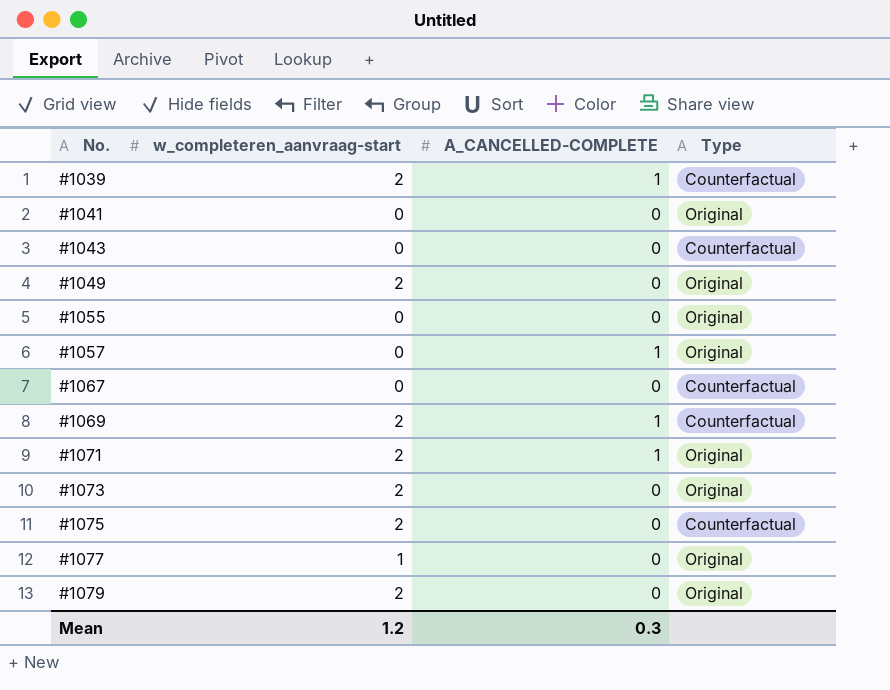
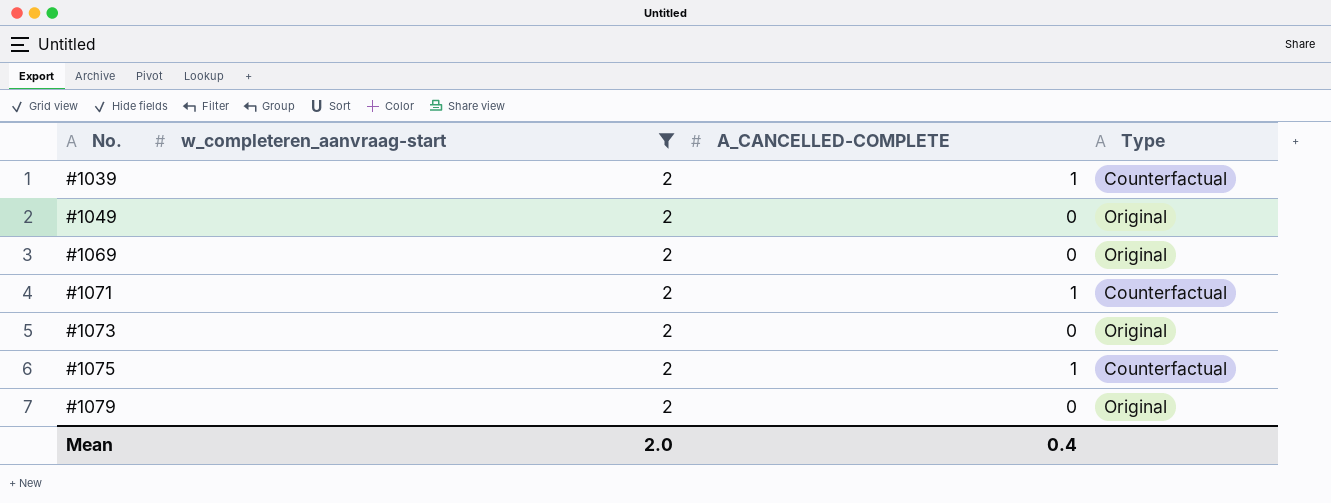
filter: none -> w_completeren_aanvraag-start = 2
#1069 | A_CANCELLED-COMPLETE: 1 -> 0
#1069 | Type: Counterfactual -> Original
#1071 | Type: Original -> Counterfactual
#1075 | A_CANCELLED-COMPLETE: 0 -> 1
Mean | w_completeren_aanvraag-start: 1.2 -> 2.0
Mean | A_CANCELLED-COMPLETE: 0.3 -> 0.4

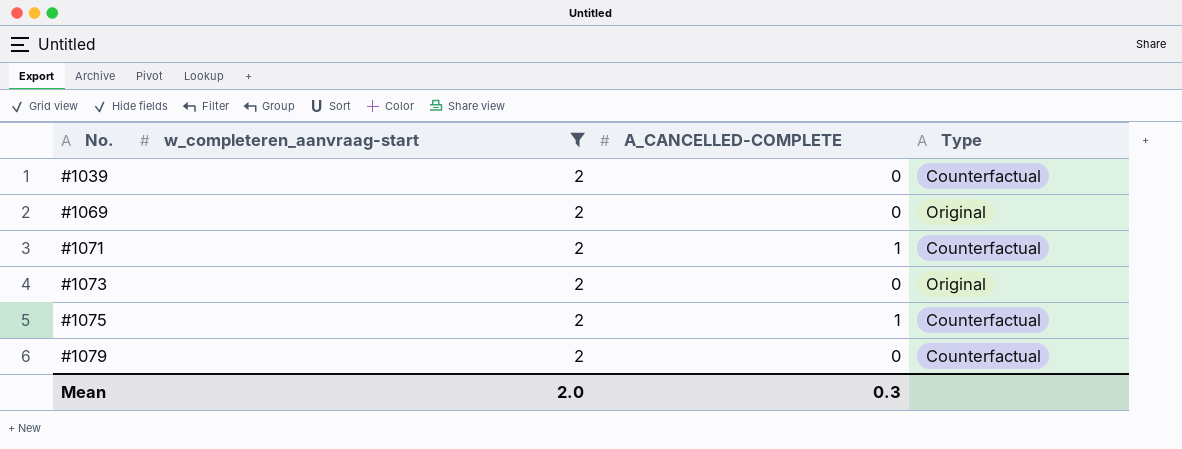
row #1049: 2 | 0 | Original -> none
#1039 | A_CANCELLED-COMPLETE: 1 -> 0
#1079 | Type: Original -> Counterfactual
Mean | A_CANCELLED-COMPLETE: 0.4 -> 0.3

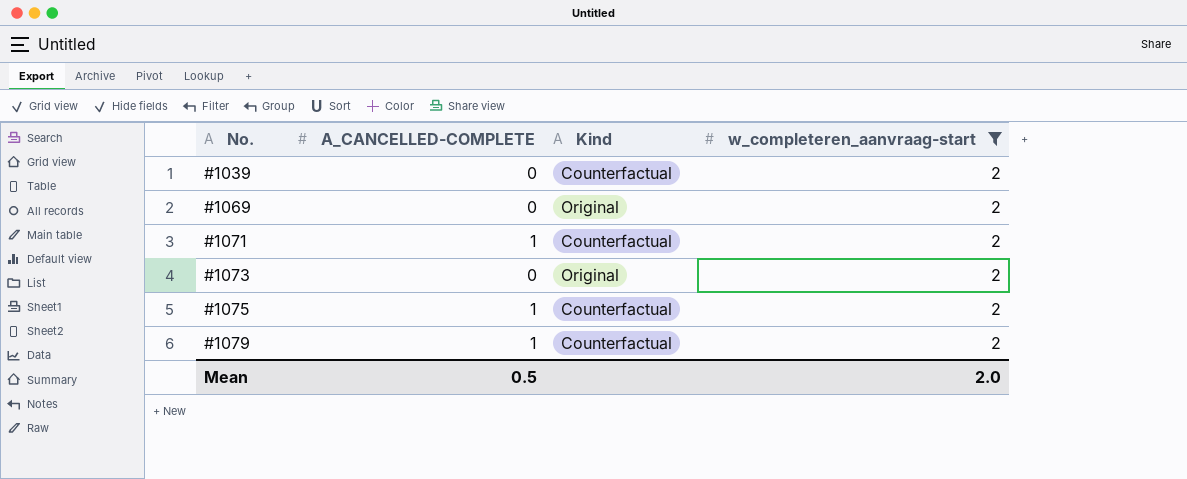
column name: Type -> Kind
column w_completeren_aanvraag-start | position: 2 -> 4
#1079 | A_CANCELLED-COMPLETE: 0 -> 1
Mean | A_CANCELLED-COMPLETE: 0.3 -> 0.5

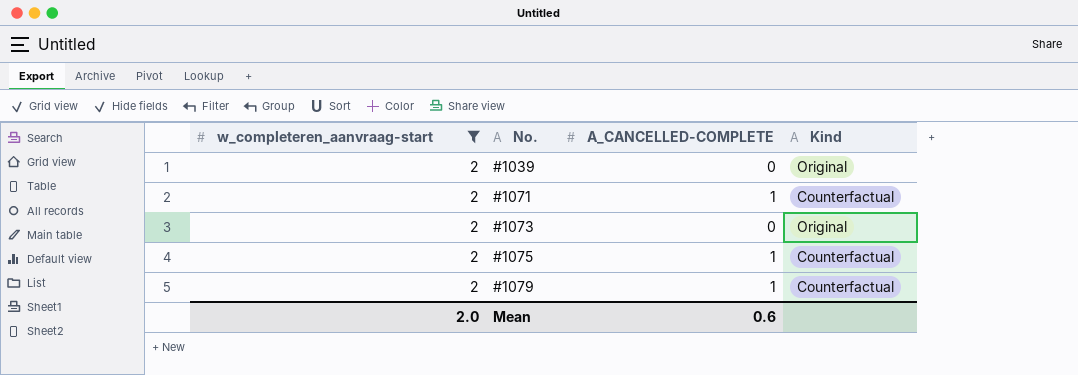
column w_completeren_aanvraag-start | position: 4 -> 1
row #1069: 0 | Original | 2 -> none
#1039 | Kind: Counterfactual -> Original
Mean | A_CANCELLED-COMPLETE: 0.5 -> 0.6

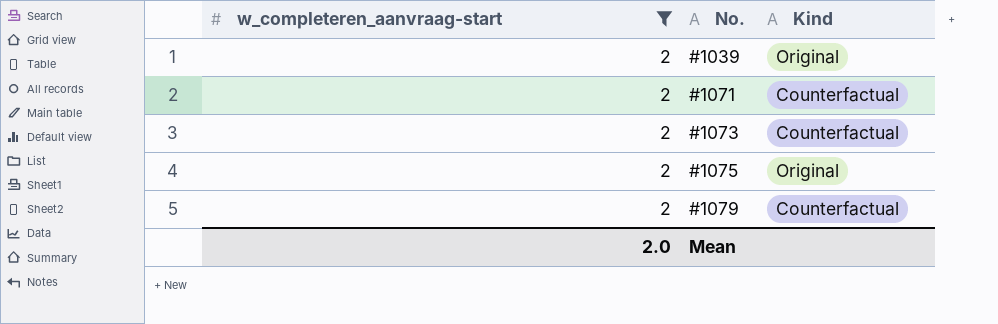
column A_CANCELLED-COMPLETE | position: 3 -> none
#1073 | Kind: Original -> Counterfactual
#1075 | Kind: Counterfactual -> Original

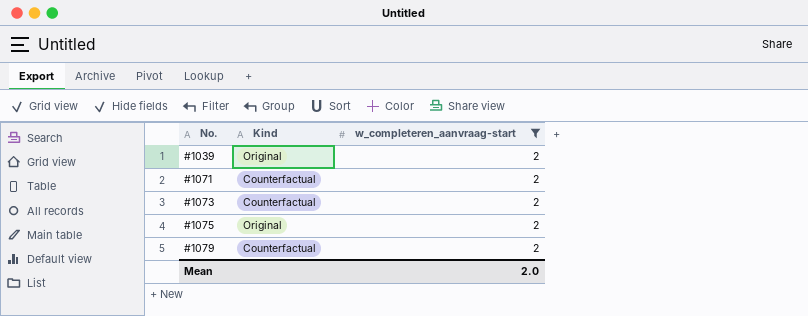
column w_completeren_aanvraag-start | position: 1 -> 3

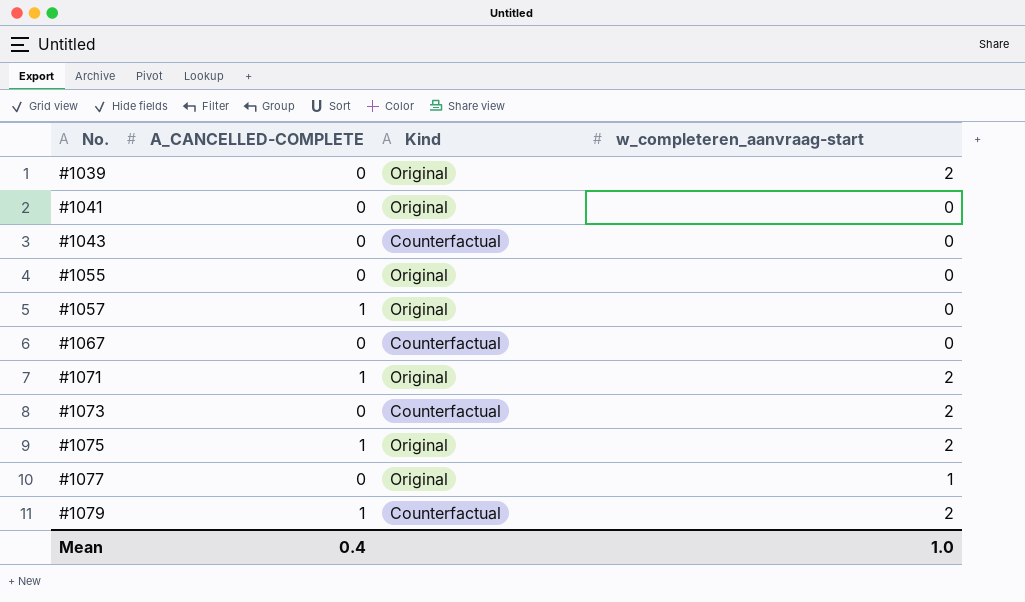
filter: w_completeren_aanvraag-start = 2 -> none
column A_CANCELLED-COMPLETE | position: none -> 2
#1071 | Kind: Counterfactual -> Original
Mean | w_completeren_aanvraag-start: 2.0 -> 1.0

